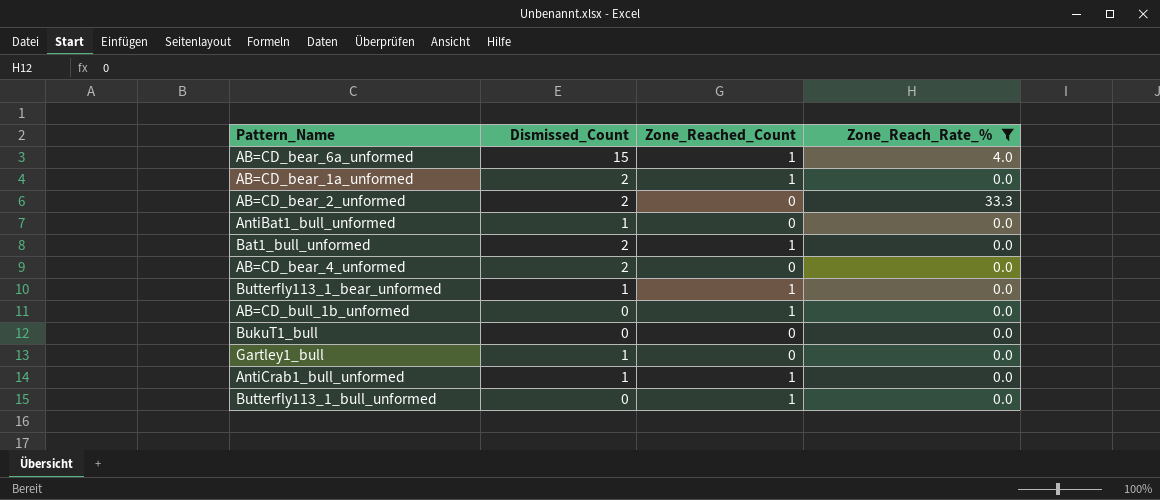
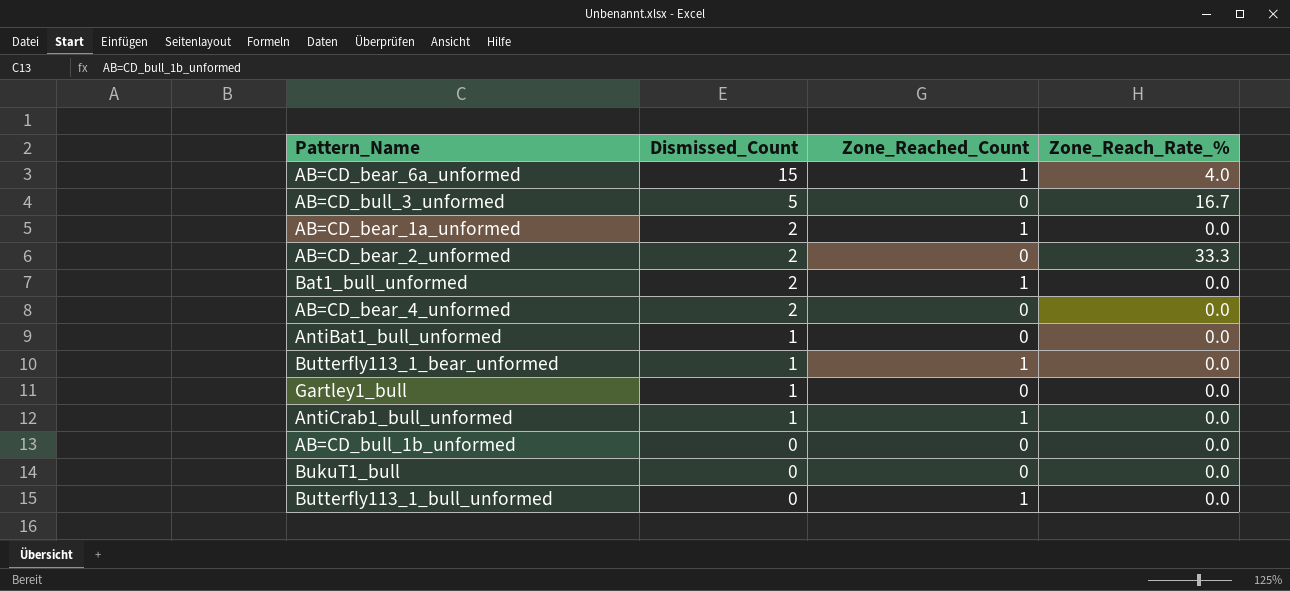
filter: Zone_Reach_Rate_% != 16.7 -> none
row order: none -> Dismissed_Count descending
AB=CD_bull_1b_unformed | Zone_Reached_Count: 1 -> 0

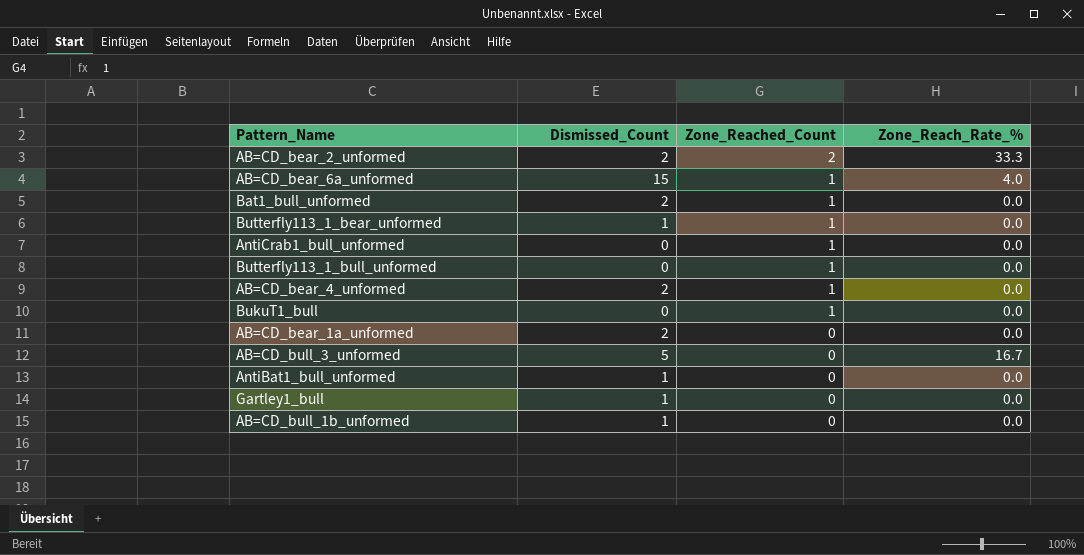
row order: Dismissed_Count descending -> Zone_Reached_Count descending
AB=CD_bear_2_unformed | Zone_Reached_Count: 0 -> 2
AntiCrab1_bull_unformed | Dismissed_Count: 1 -> 0
AB=CD_bear_4_unformed | Zone_Reached_Count: 0 -> 1
BukuT1_bull | Zone_Reached_Count: 0 -> 1
AB=CD_bear_1a_unformed | Zone_Reached_Count: 1 -> 0
AB=CD_bull_1b_unformed | Dismissed_Count: 0 -> 1

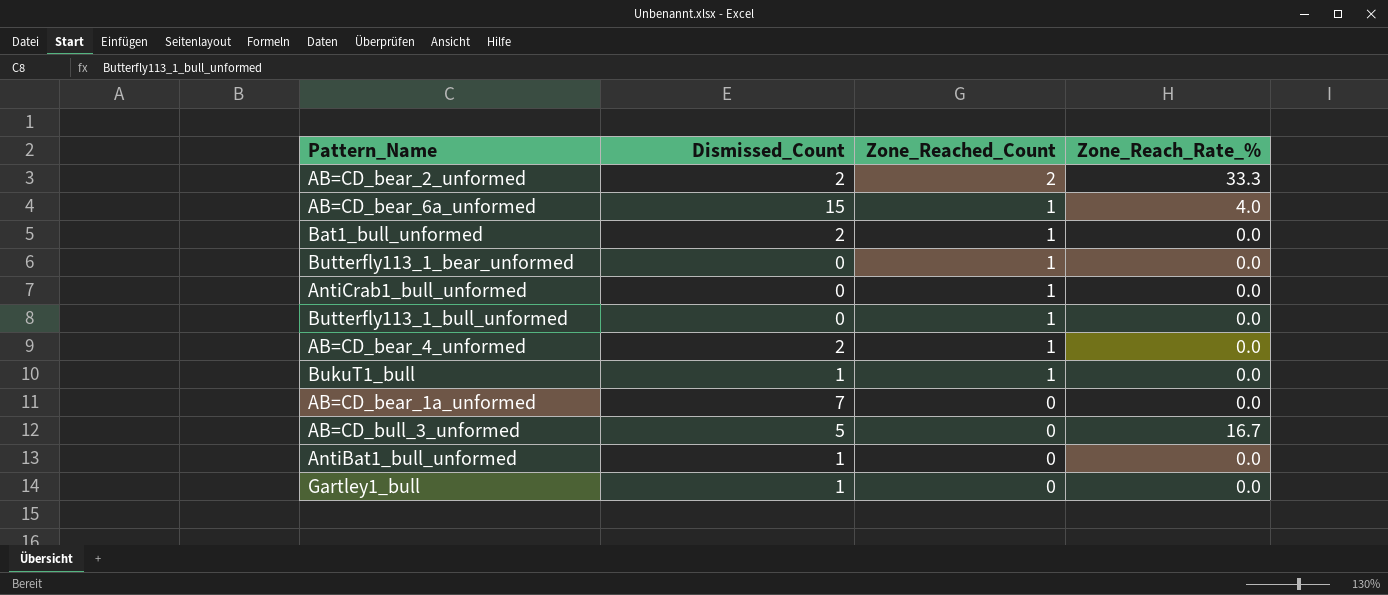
row AB=CD_bull_1b_unformed: 1 | 0 | 0.0 -> none
Butterfly113_1_bear_unformed | Dismissed_Count: 1 -> 0
BukuT1_bull | Dismissed_Count: 0 -> 1
AB=CD_bear_1a_unformed | Dismissed_Count: 2 -> 7

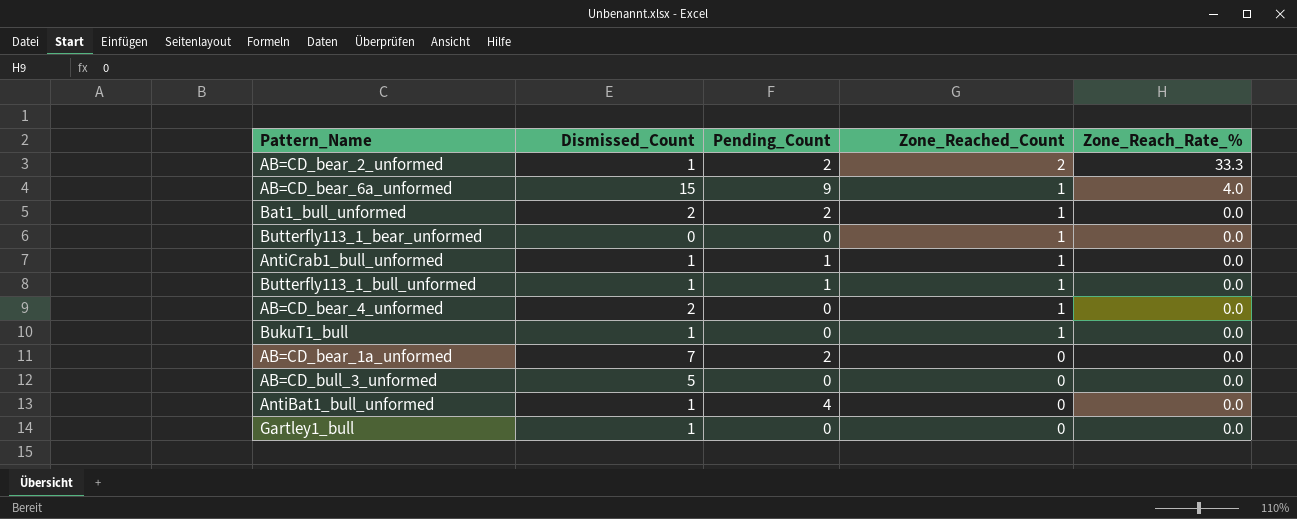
column Pending_Count | position: none -> 3
AB=CD_bear_2_unformed | Dismissed_Count: 2 -> 1
AntiCrab1_bull_unformed | Dismissed_Count: 0 -> 1
Butterfly113_1_bull_unformed | Dismissed_Count: 0 -> 1
AB=CD_bull_3_unformed | Zone_Reach_Rate_%: 16.7 -> 0.0

